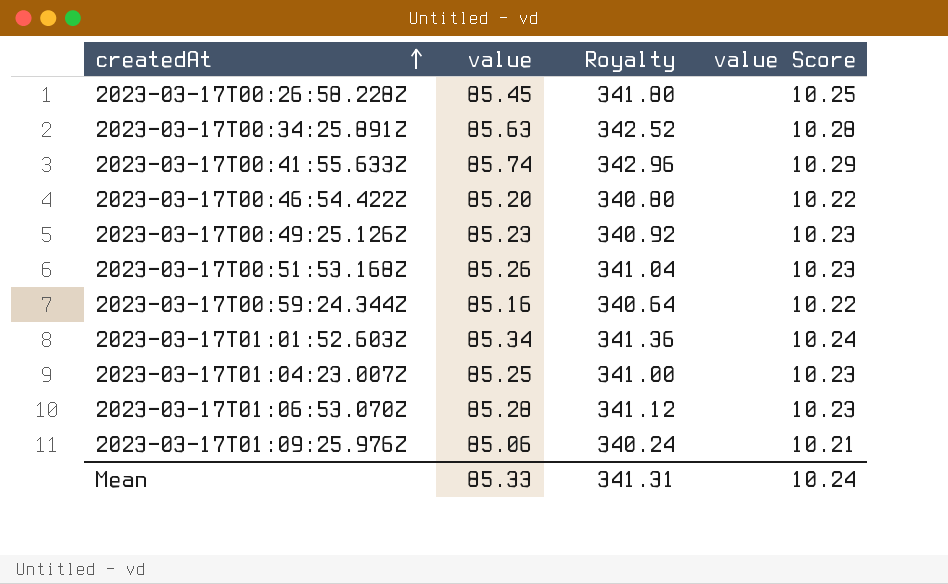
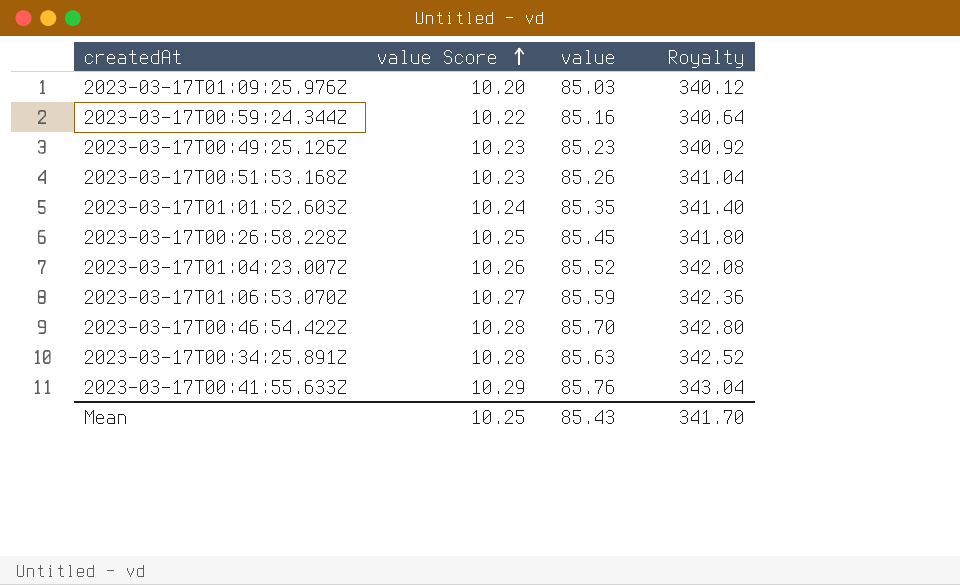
row order: createdAt ascending -> value Score ascending
column value Score | position: 4 -> 2
2023-03-17T01:09:25.976Z | value Score: 10.21 -> 10.20
2023-03-17T01:09:25.976Z | value: 85.06 -> 85.03
2023-03-17T01:09:25.976Z | Royalty: 340.24 -> 340.12
2023-03-17T01:01:52.603Z | value: 85.34 -> 85.35
2023-03-17T01:01:52.603Z | Royalty: 341.36 -> 341.40
2023-03-17T01:04:23.007Z | value Score: 10.23 -> 10.26
2023-03-17T01:04:23.007Z | value: 85.25 -> 85.52
2023-03-17T01:04:23.007Z | Royalty: 341.00 -> 342.08
2023-03-17T01:06:53.070Z | value Score: 10.23 -> 10.27
2023-03-17T01:06:53.070Z | value: 85.28 -> 85.59
2023-03-17T01:06:53.070Z | Royalty: 341.12 -> 342.36
2023-03-17T00:46:54.422Z | value Score: 10.22 -> 10.28
2023-03-17T00:46:54.422Z | value: 85.20 -> 85.70
2023-03-17T00:46:54.422Z | Royalty: 340.80 -> 342.80
2023-03-17T00:41:55.633Z | value: 85.74 -> 85.76
2023-03-17T00:41:55.633Z | Royalty: 342.96 -> 343.04
Mean | value Score: 10.24 -> 10.25
Mean | value: 85.33 -> 85.43
Mean | Royalty: 341.31 -> 341.70

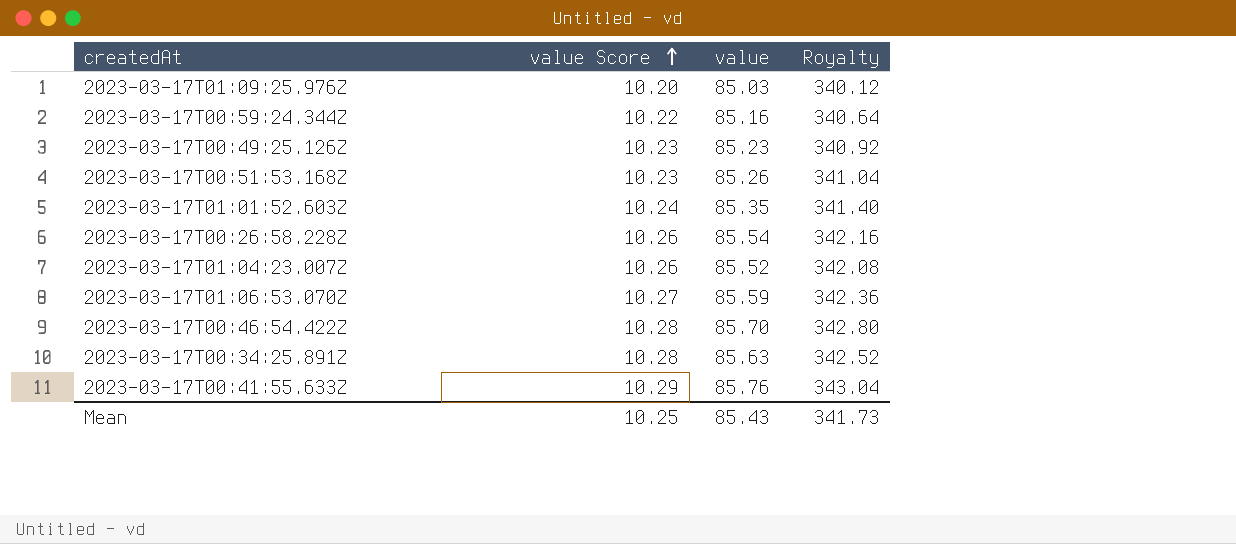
2023-03-17T00:26:58.228Z | value Score: 10.25 -> 10.26
2023-03-17T00:26:58.228Z | value: 85.45 -> 85.54
2023-03-17T00:26:58.228Z | Royalty: 341.80 -> 342.16
Mean | Royalty: 341.70 -> 341.73

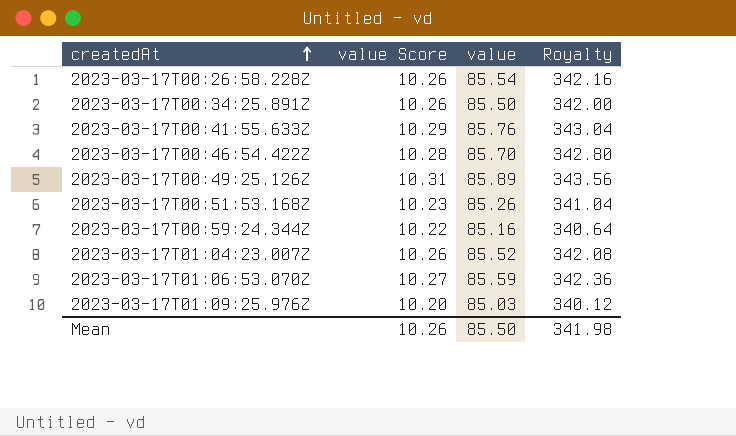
row order: value Score ascending -> createdAt ascending
row 2023-03-17T01:01:52.603Z: 10.24 | 85.35 | 341.40 -> none
2023-03-17T00:34:25.891Z | value Score: 10.28 -> 10.26
2023-03-17T00:34:25.891Z | value: 85.63 -> 85.50
2023-03-17T00:34:25.891Z | Royalty: 342.52 -> 342.00
2023-03-17T00:49:25.126Z | value Score: 10.23 -> 10.31
2023-03-17T00:49:25.126Z | value: 85.23 -> 85.89
2023-03-17T00:49:25.126Z | Royalty: 340.92 -> 343.56
Mean | value Score: 10.25 -> 10.26
Mean | value: 85.43 -> 85.50
Mean | Royalty: 341.73 -> 341.98

